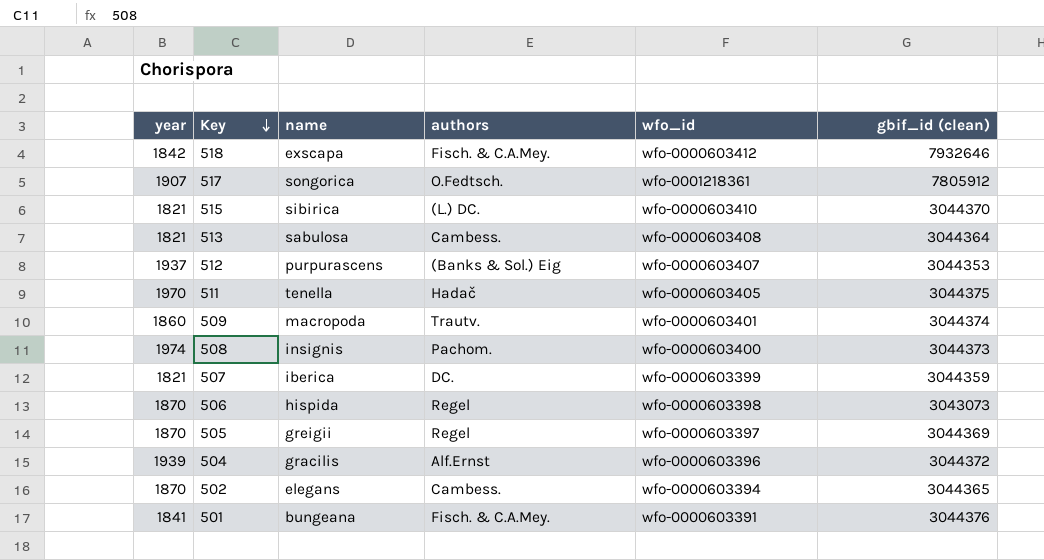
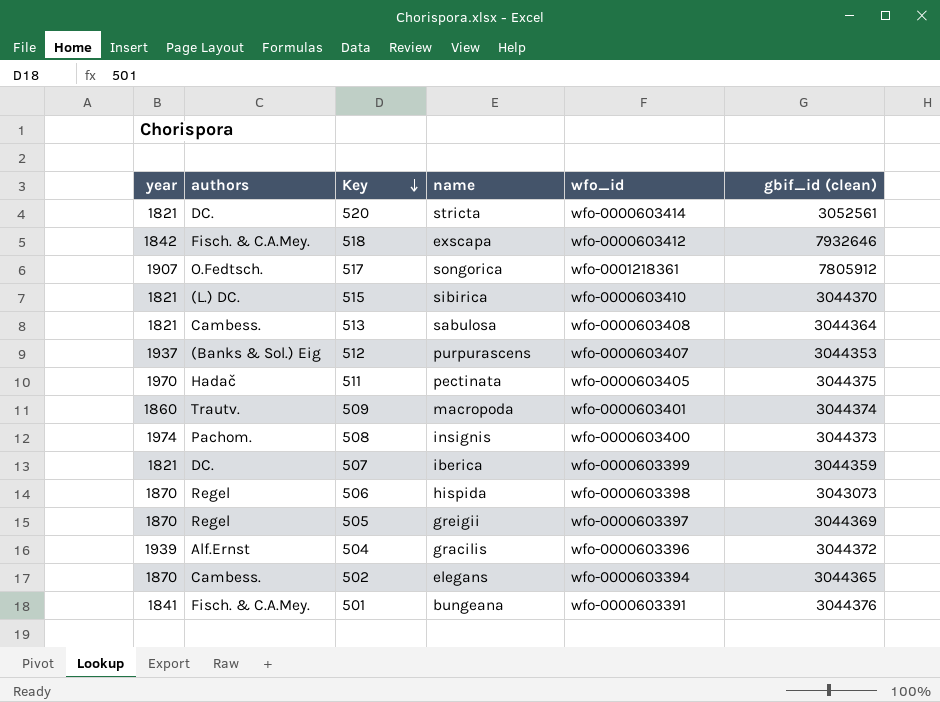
column authors | position: 4 -> 2
row 520: none -> 1821 | DC. | stricta | wfo-0000603414 | 3052561
511 | name: tenella -> pectinata

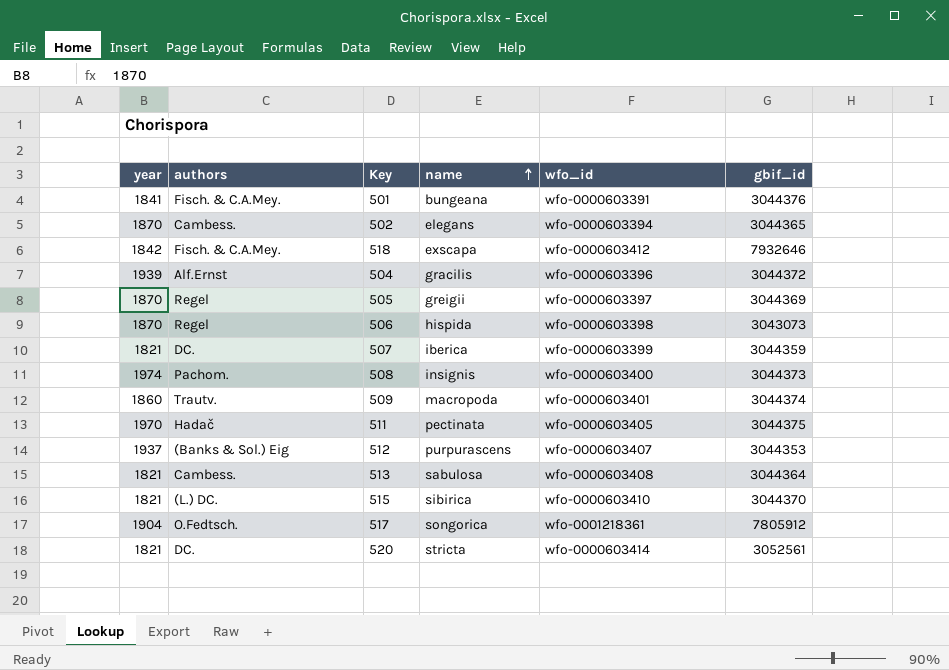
row order: Key descending -> name ascending
column name: gbif_id (clean) -> gbif_id
517 | year: 1907 -> 1904

